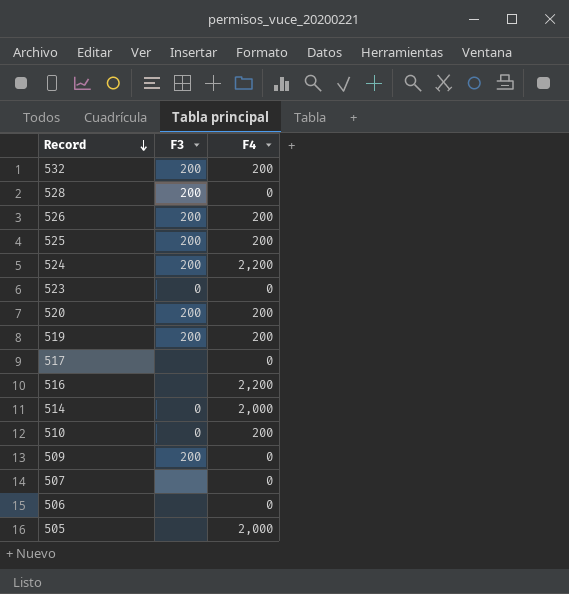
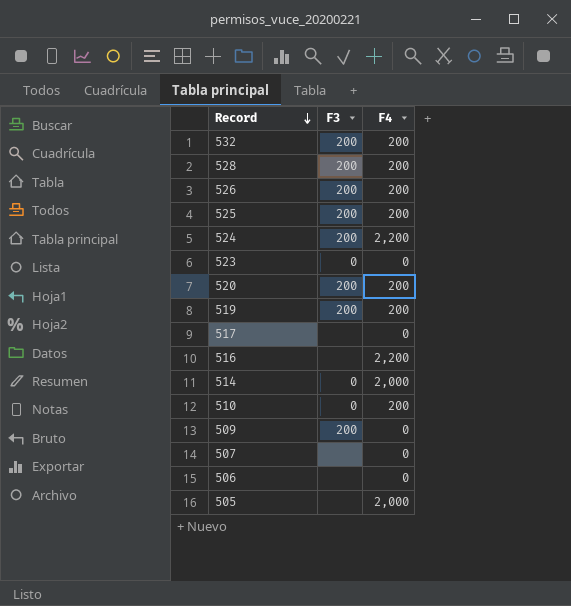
528 | F4: 0 -> 200

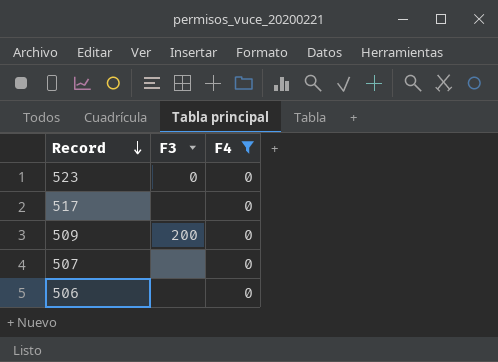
filter: none -> F4 = 0

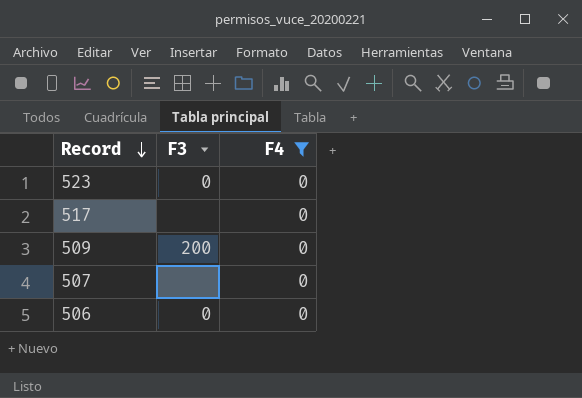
506 | F3: none -> 0

